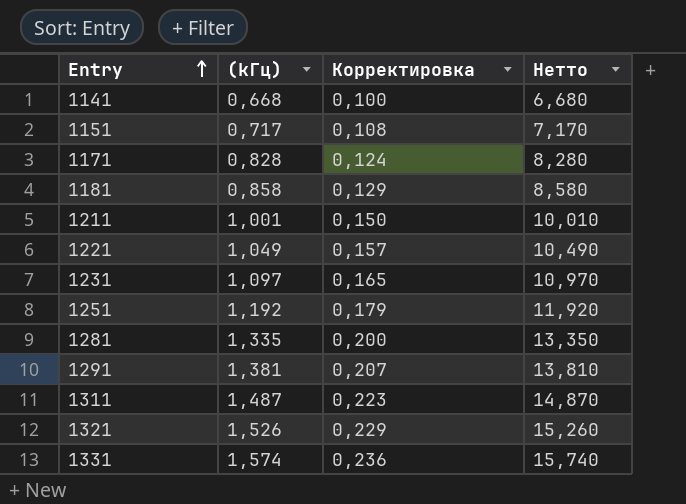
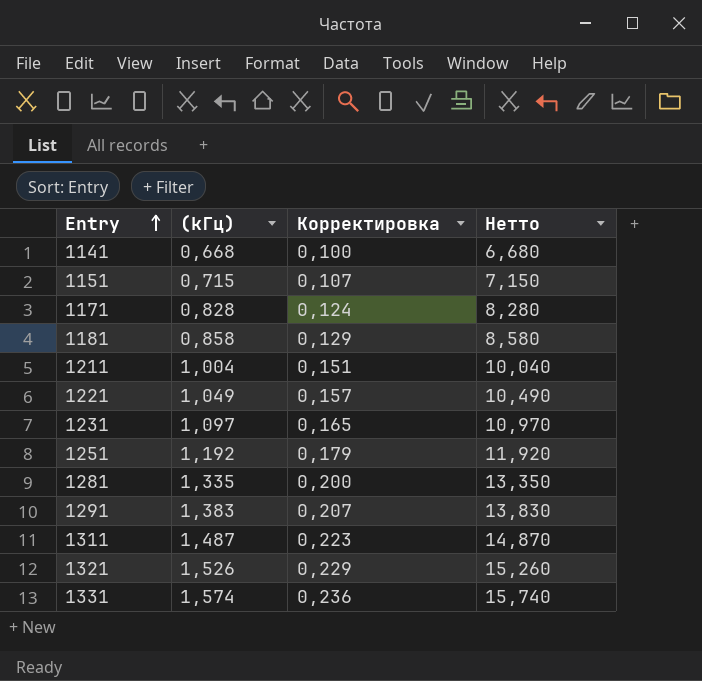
1151 | (kГц): 0,717 -> 0,715
1151 | Корректировка: 0,108 -> 0,107
1151 | Нетто: 7,170 -> 7,150
1211 | (kГц): 1,001 -> 1,004
1211 | Корректировка: 0,150 -> 0,151
1211 | Нетто: 10,010 -> 10,040
1291 | (kГц): 1,381 -> 1,383
1291 | Нетто: 13,810 -> 13,830

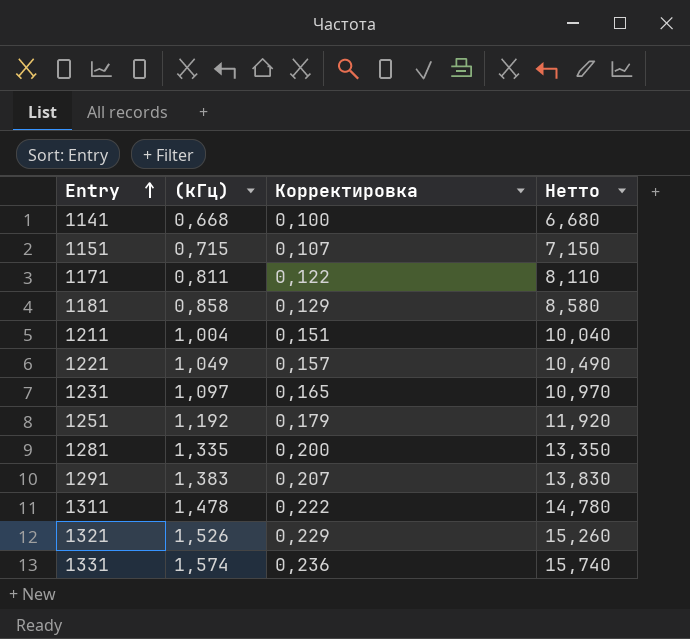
1171 | (kГц): 0,828 -> 0,811
1171 | Корректировка: 0,124 -> 0,122
1171 | Нетто: 8,280 -> 8,110
1311 | (kГц): 1,487 -> 1,478
1311 | Корректировка: 0,223 -> 0,222
1311 | Нетто: 14,870 -> 14,780

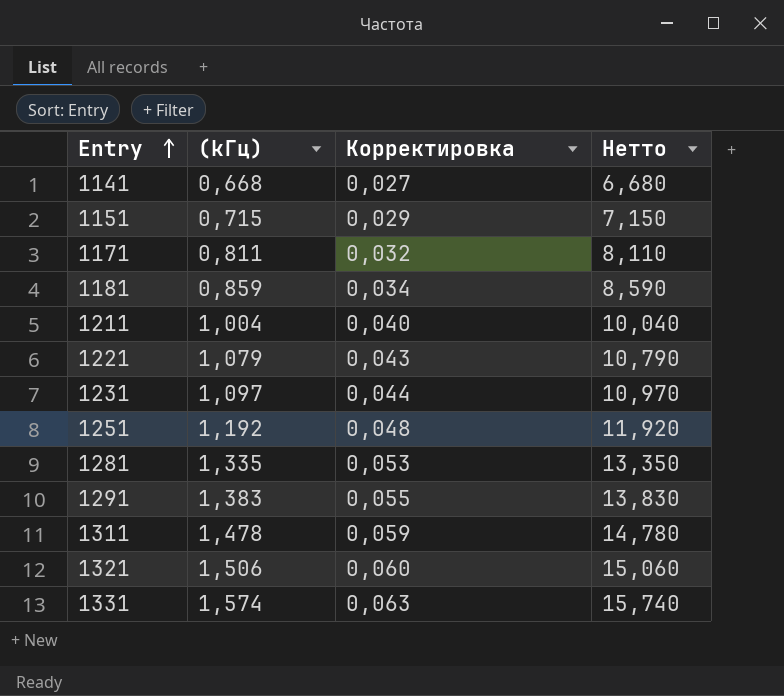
column Корректировка | formula: [(kГц)] * 0,15 -> [(kГц)] * 0,04
1181 | (kГц): 0,858 -> 0,859
1181 | Нетто: 8,580 -> 8,590
1221 | (kГц): 1,049 -> 1,079
1221 | Нетто: 10,490 -> 10,790
1321 | (kГц): 1,526 -> 1,506
1321 | Нетто: 15,260 -> 15,060

